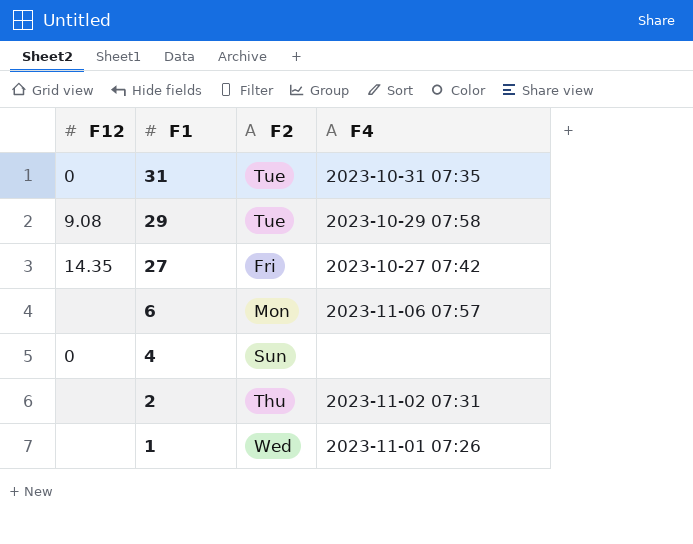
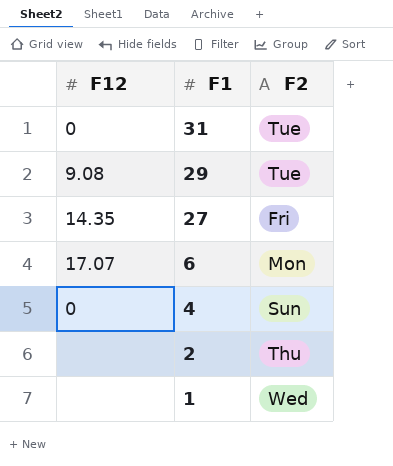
column F4 | position: 4 -> none
6 | F12: none -> 17.07

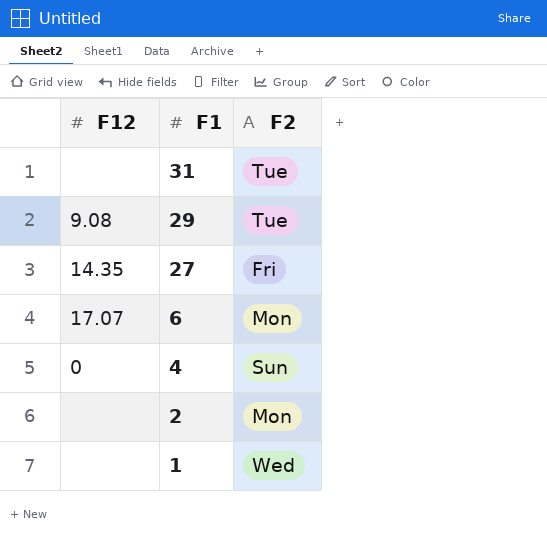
31 | F12: 0 -> none
2 | F2: Thu -> Mon

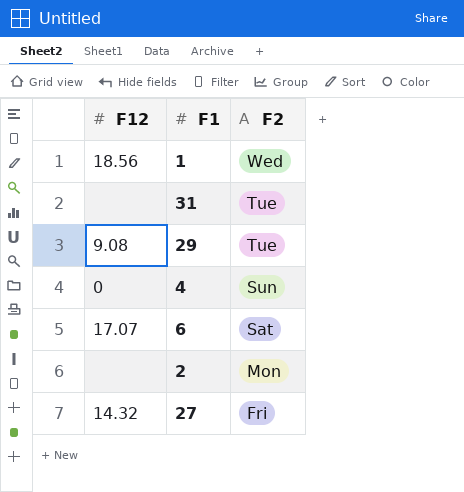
row order: F1 descending -> F2 descending
1 | F12: none -> 18.56
6 | F2: Mon -> Sat
27 | F12: 14.35 -> 14.32

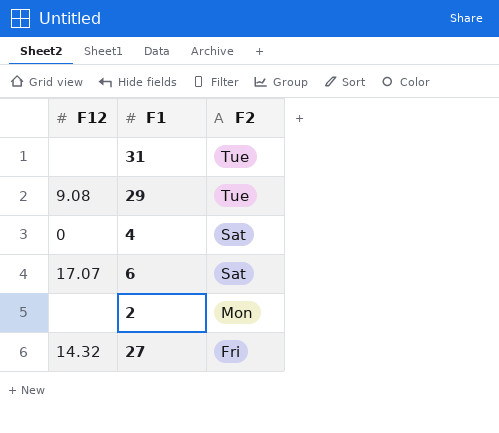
row 1: 18.56 | Wed -> none
4 | F2: Sun -> Sat

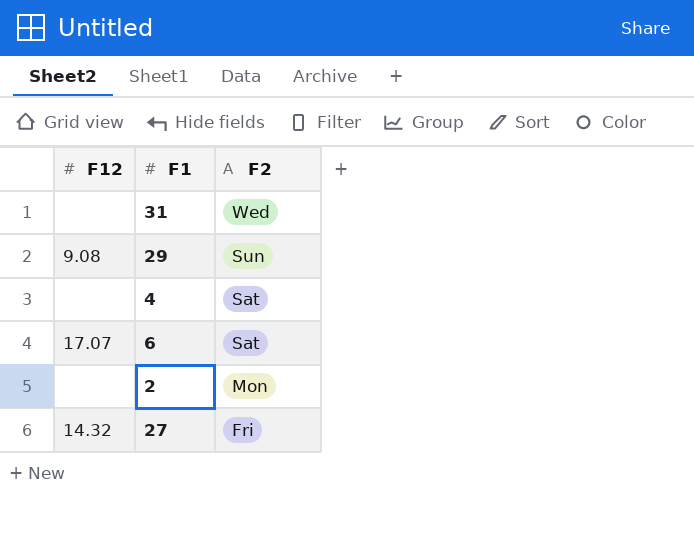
31 | F2: Tue -> Wed
29 | F2: Tue -> Sun
4 | F12: 0 -> none

